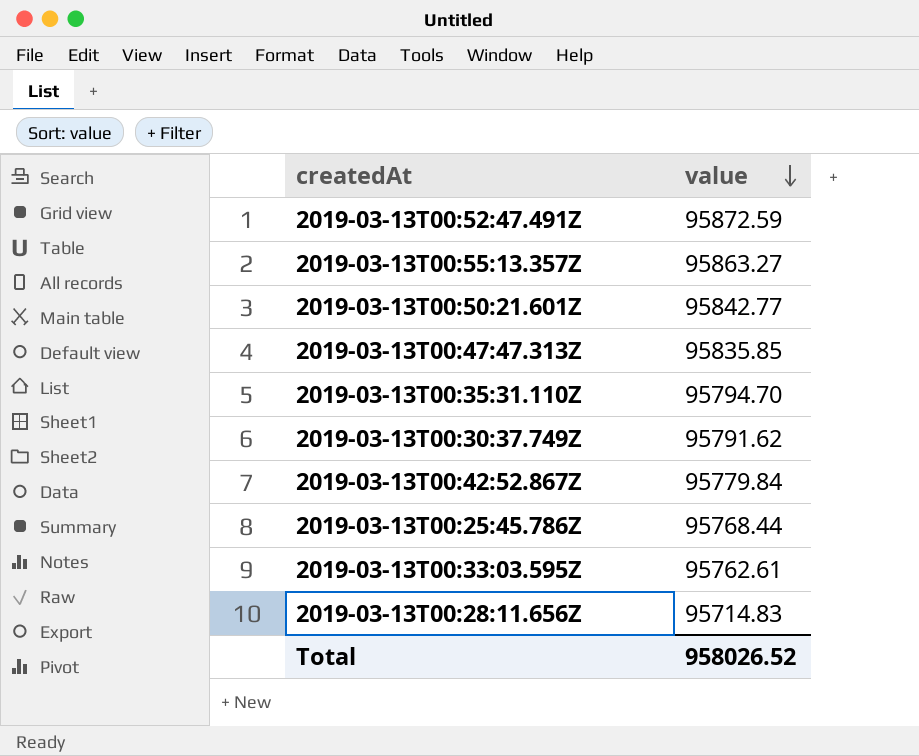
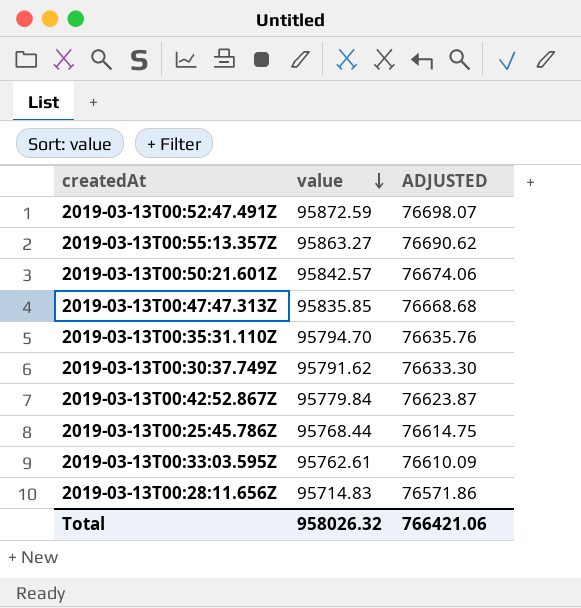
column ADJUSTED | formula: none -> [value] * 0.8
2019-03-13T00:50:21.601Z | value: 95842.77 -> 95842.57
Total | value: 958026.52 -> 958026.32

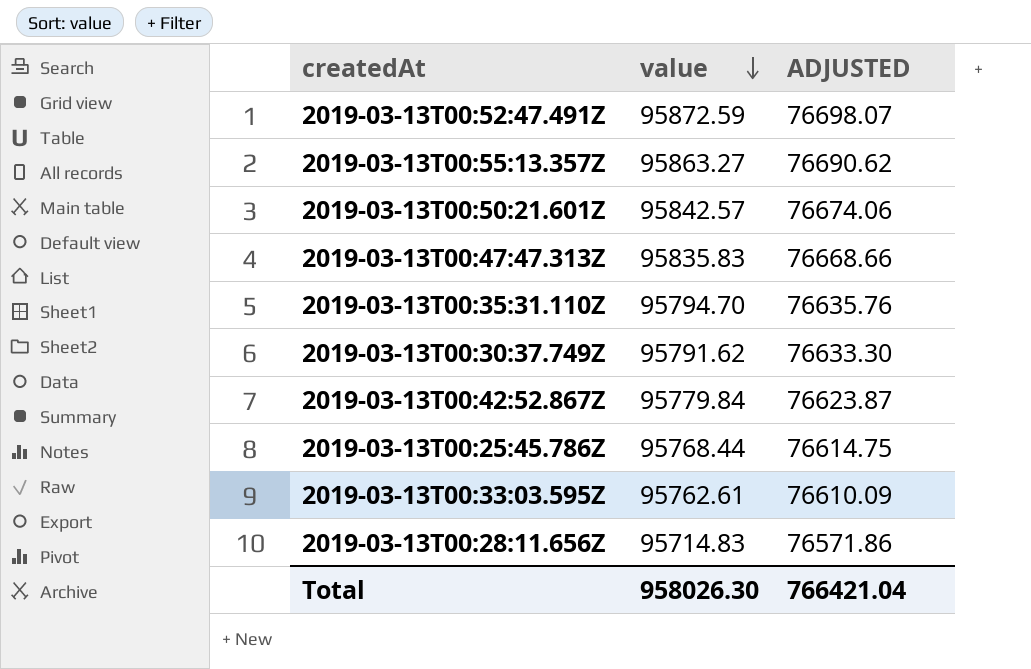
2019-03-13T00:47:47.313Z | value: 95835.85 -> 95835.83
2019-03-13T00:47:47.313Z | ADJUSTED: 76668.68 -> 76668.66
Total | value: 958026.32 -> 958026.30
Total | ADJUSTED: 766421.06 -> 766421.04

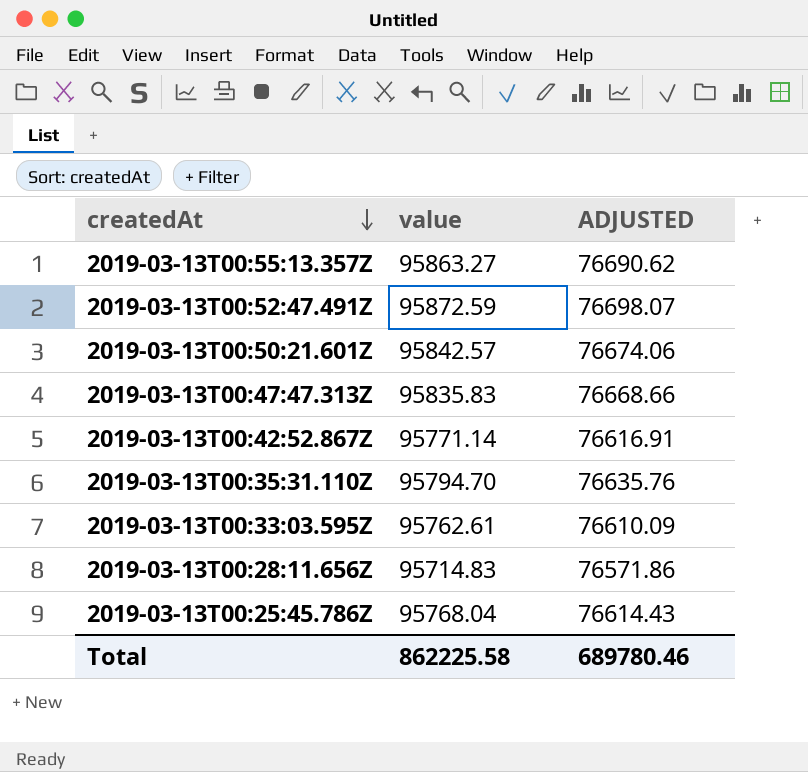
row order: value descending -> createdAt descending
row 2019-03-13T00:30:37.749Z: 95791.62 | 76633.30 -> none
2019-03-13T00:42:52.867Z | value: 95779.84 -> 95771.14
2019-03-13T00:42:52.867Z | ADJUSTED: 76623.87 -> 76616.91
2019-03-13T00:25:45.786Z | value: 95768.44 -> 95768.04
2019-03-13T00:25:45.786Z | ADJUSTED: 76614.75 -> 76614.43
Total | value: 958026.30 -> 862225.58
Total | ADJUSTED: 766421.04 -> 689780.46

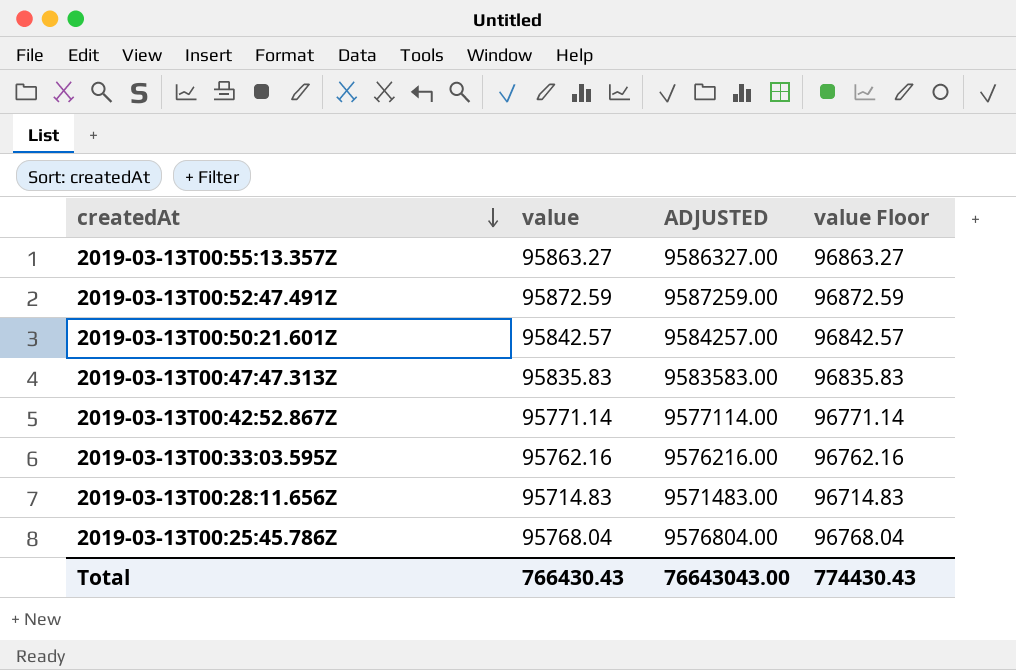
column ADJUSTED | formula: [value] * 0.8 -> [value] * 100
column value Floor | formula: none -> [value] + 1000
row 2019-03-13T00:35:31.110Z: 95794.70 | 76635.76 -> none
2019-03-13T00:33:03.595Z | value: 95762.61 -> 95762.16
Total | value: 862225.58 -> 766430.43
Total | ADJUSTED: 689780.46 -> 76643043.00

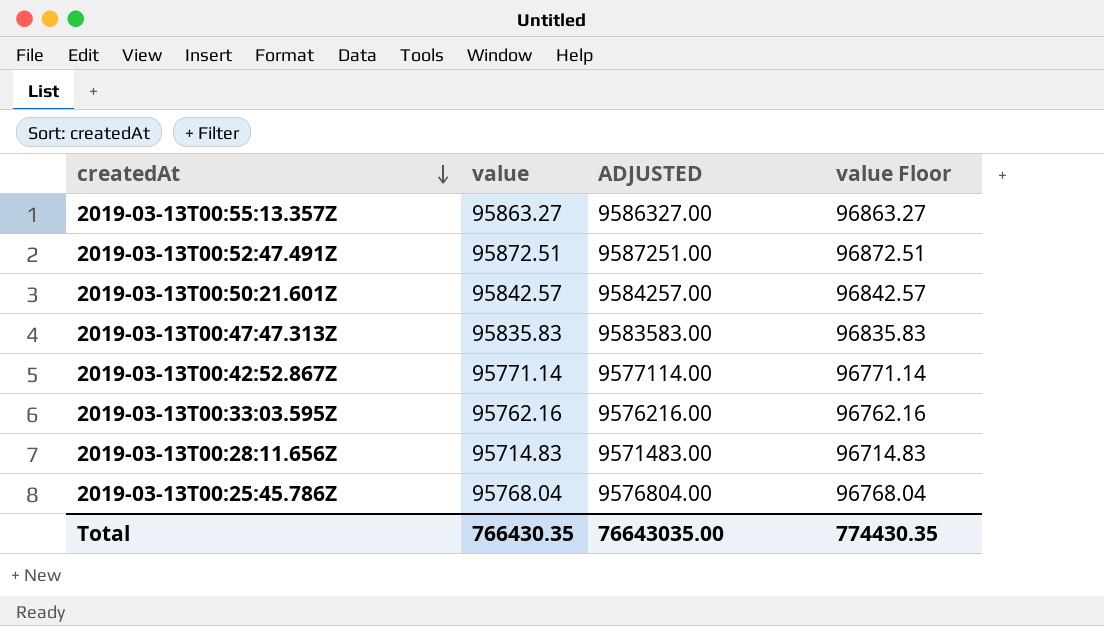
2019-03-13T00:52:47.491Z | value: 95872.59 -> 95872.51
2019-03-13T00:52:47.491Z | ADJUSTED: 9587259.00 -> 9587251.00
2019-03-13T00:52:47.491Z | value Floor: 96872.59 -> 96872.51
Total | value: 766430.43 -> 766430.35
Total | ADJUSTED: 76643043.00 -> 76643035.00
Total | value Floor: 774430.43 -> 774430.35

